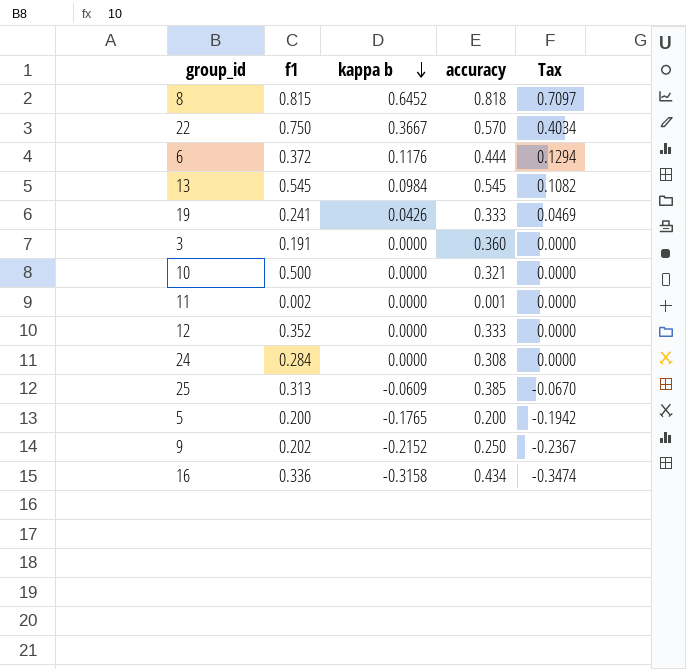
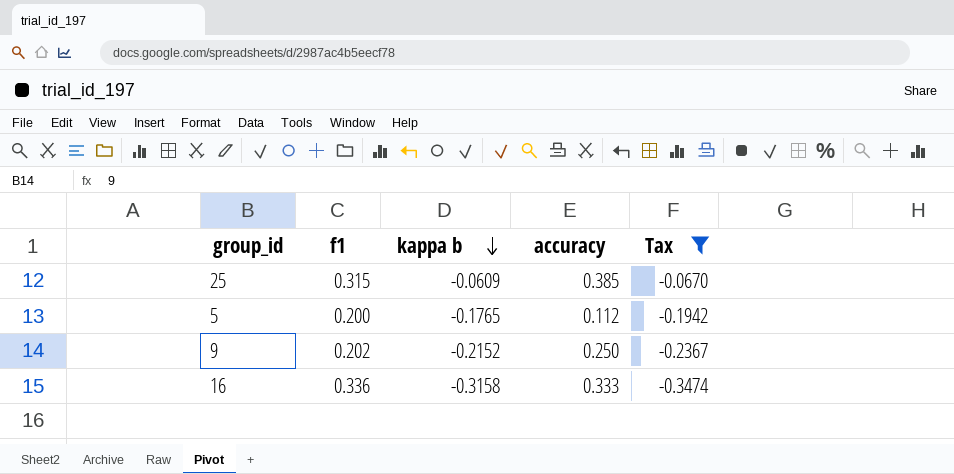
filter: none -> Tax <= -0.0670
25 | f1: 0.313 -> 0.315
5 | accuracy: 0.200 -> 0.112
16 | accuracy: 0.434 -> 0.333

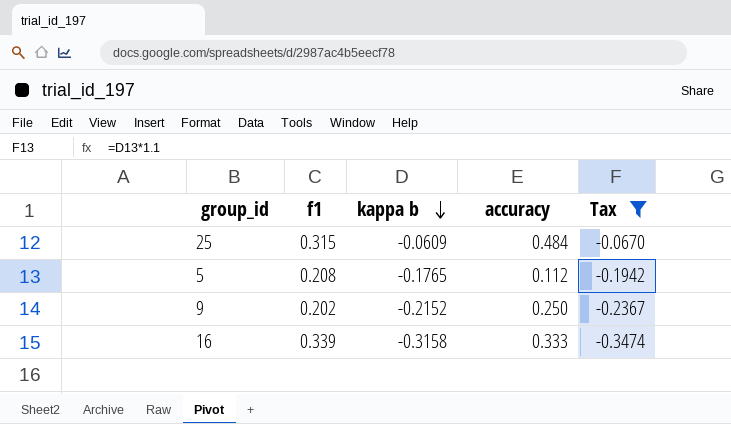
25 | accuracy: 0.385 -> 0.484
5 | f1: 0.200 -> 0.208
16 | f1: 0.336 -> 0.339

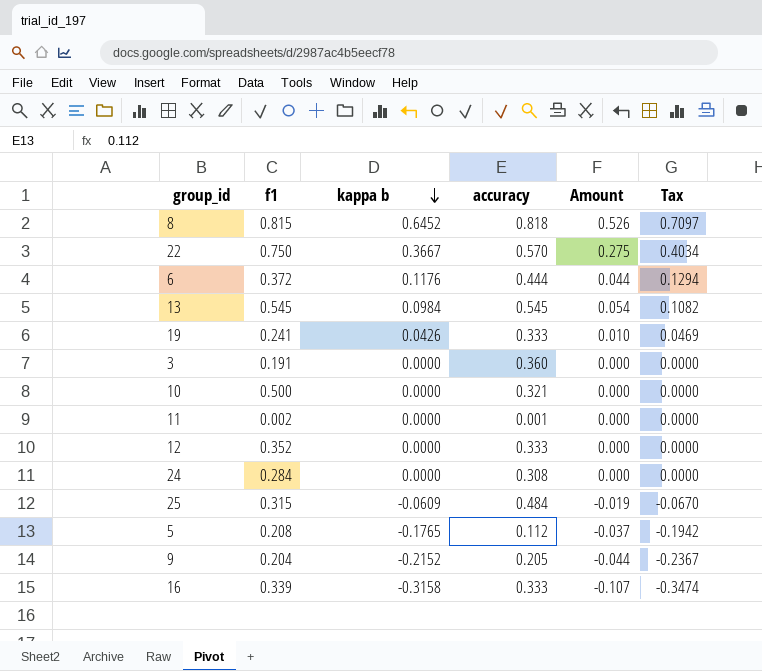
filter: Tax <= -0.0670 -> none
column Amount | formula: none -> [f1] * [kappa b]
9 | f1: 0.202 -> 0.204
9 | accuracy: 0.250 -> 0.205

